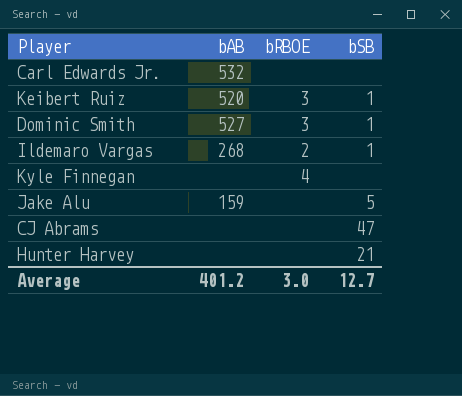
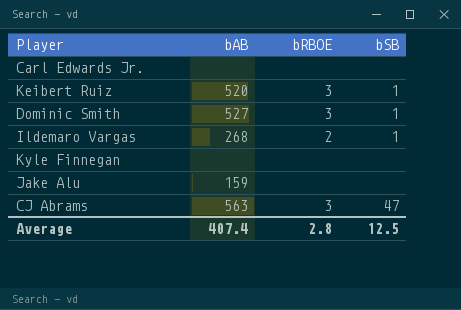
row Hunter Harvey: none | none | 21 -> none
Carl Edwards Jr. | bAB: 532 -> none
Kyle Finnegan | bRBOE: 4 -> none
Jake Alu | bSB: 5 -> none
CJ Abrams | bAB: none -> 563
CJ Abrams | bRBOE: none -> 3
Average | bAB: 401.2 -> 407.4
Average | bRBOE: 3.0 -> 2.8
Average | bSB: 12.7 -> 12.5

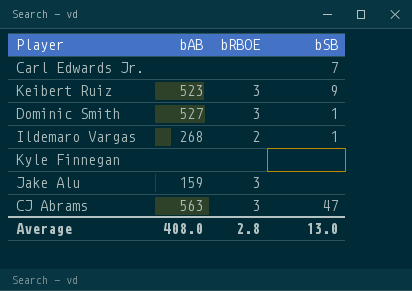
Carl Edwards Jr. | bSB: none -> 7
Keibert Ruiz | bAB: 520 -> 523
Keibert Ruiz | bSB: 1 -> 9
Jake Alu | bRBOE: none -> 3
Average | bAB: 407.4 -> 408.0
Average | bSB: 12.5 -> 13.0

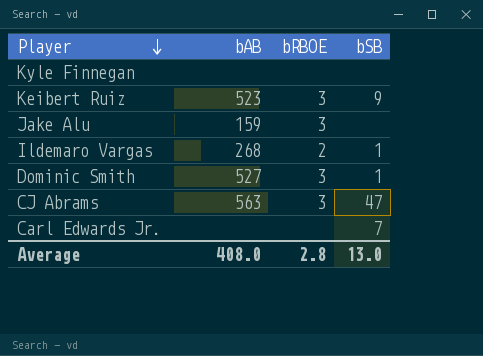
row order: none -> Player descending

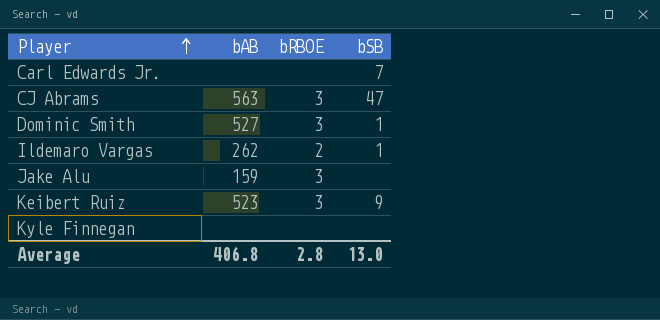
row order: Player descending -> Player ascending
Ildemaro Vargas | bAB: 268 -> 262
Average | bAB: 408.0 -> 406.8

